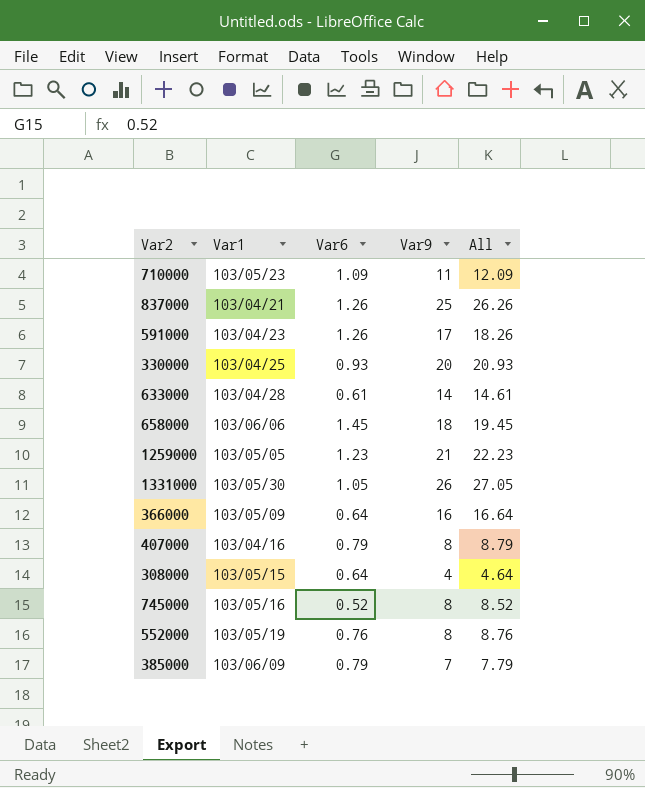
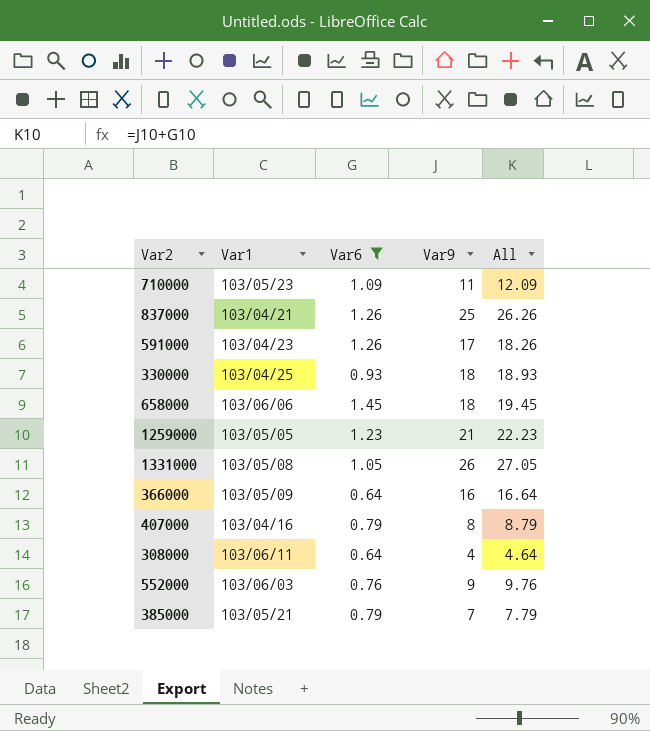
filter: none -> Var6 >= 0.64
330000 | Var9: 20 -> 18
330000 | All: 20.93 -> 18.93
1331000 | Var1: 103/05/30 -> 103/05/08
308000 | Var1: 103/05/15 -> 103/06/11
552000 | Var1: 103/05/19 -> 103/06/03
552000 | Var9: 8 -> 9
552000 | All: 8.76 -> 9.76
385000 | Var1: 103/06/09 -> 103/05/21

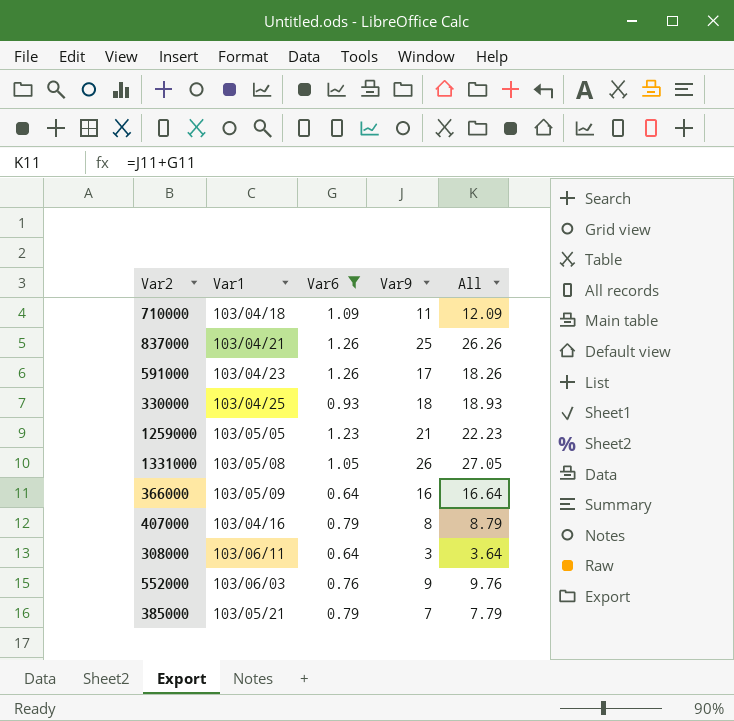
row 658000: 103/06/06 | 1.45 | 18 | 19.45 -> none
710000 | Var1: 103/05/23 -> 103/04/18
308000 | Var9: 4 -> 3
308000 | All: 4.64 -> 3.64

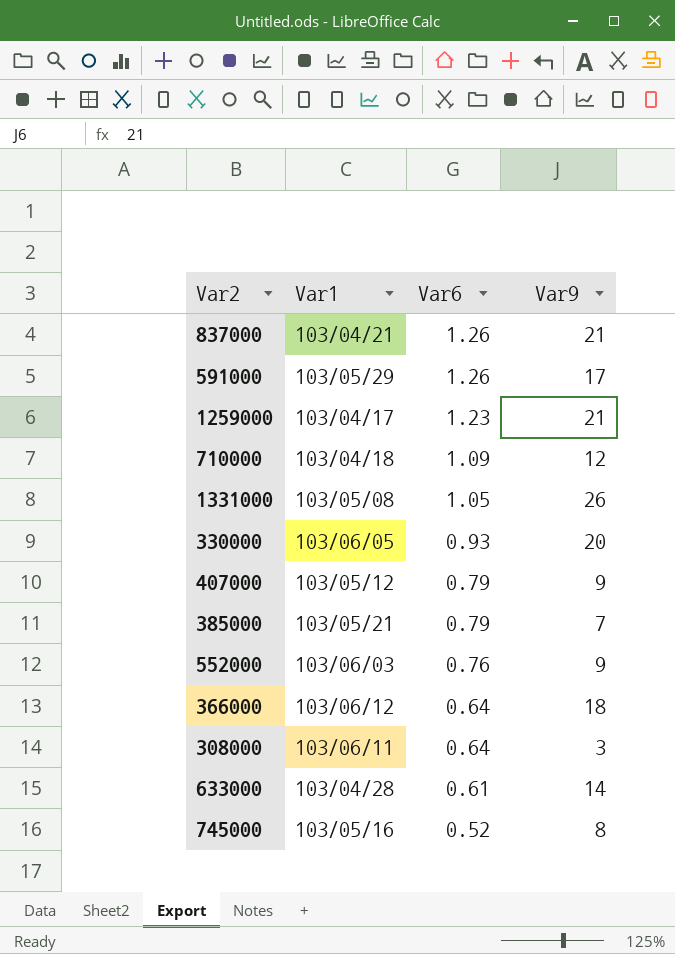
filter: Var6 >= 0.64 -> none
row order: none -> Var6 descending
column All | formula: [Var6] + [Var9] -> none
837000 | Var9: 25 -> 21
591000 | Var1: 103/04/23 -> 103/05/29
1259000 | Var1: 103/05/05 -> 103/04/17
710000 | Var9: 11 -> 12
330000 | Var1: 103/04/25 -> 103/06/05
330000 | Var9: 18 -> 20
407000 | Var1: 103/04/16 -> 103/05/12
407000 | Var9: 8 -> 9
366000 | Var1: 103/05/09 -> 103/06/12
366000 | Var9: 16 -> 18

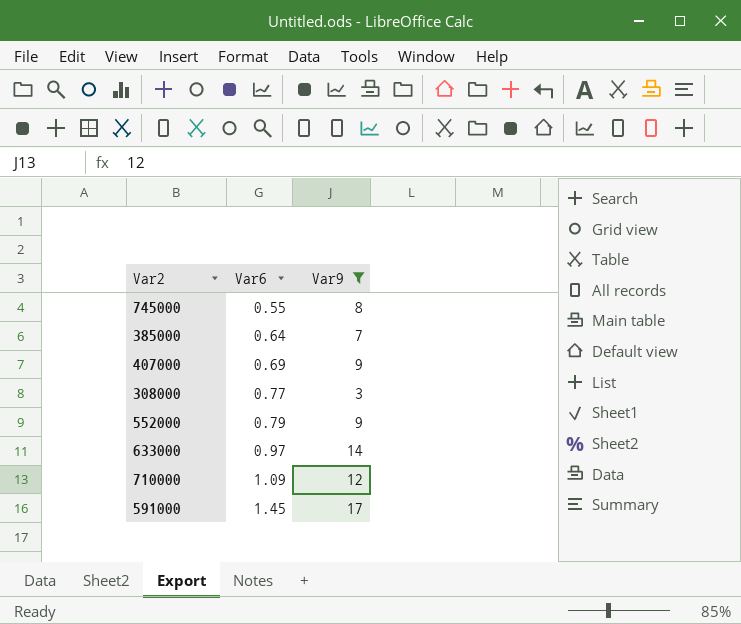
filter: none -> Var9 <= 17
row order: Var6 descending -> Var6 ascending
column Var1 | position: 2 -> none
745000 | Var6: 0.52 -> 0.55
385000 | Var6: 0.79 -> 0.64
407000 | Var6: 0.79 -> 0.69
308000 | Var6: 0.64 -> 0.77
552000 | Var6: 0.76 -> 0.79
633000 | Var6: 0.61 -> 0.97
591000 | Var6: 1.26 -> 1.45

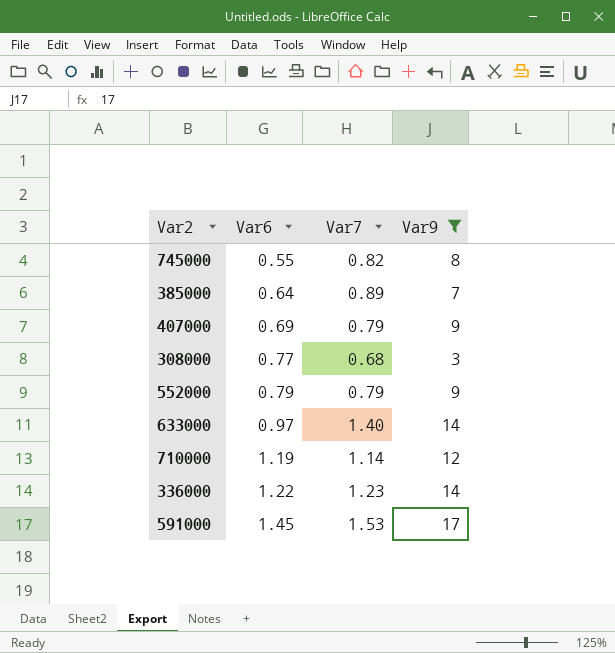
column Var7 | position: none -> 3
710000 | Var6: 1.09 -> 1.19
row 336000: none -> 1.22 | 1.23 | 14

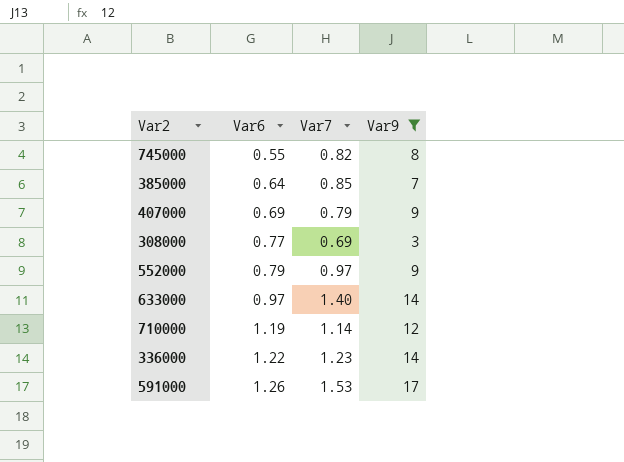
385000 | Var7: 0.89 -> 0.85
308000 | Var7: 0.68 -> 0.69
552000 | Var7: 0.79 -> 0.97
591000 | Var6: 1.45 -> 1.26

